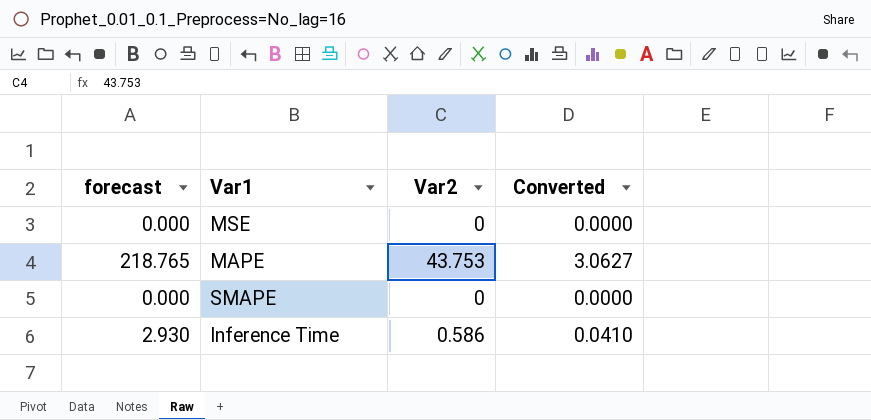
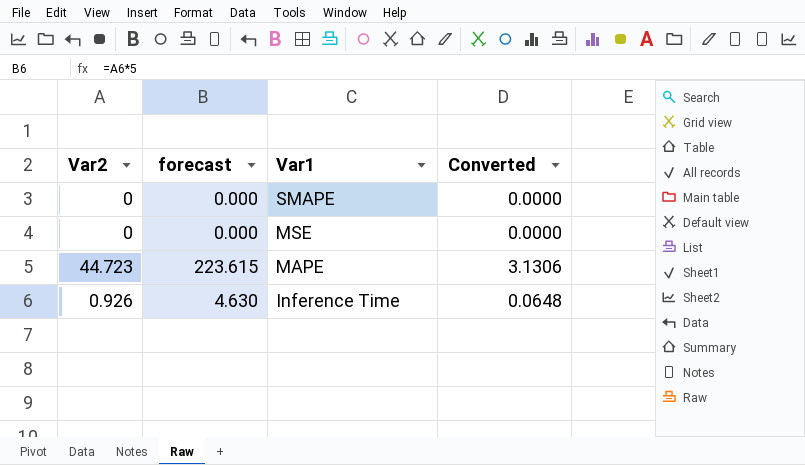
row order: none -> Var1 descending
column Var2 | position: 3 -> 1
MAPE | Var2: 43.753 -> 44.723
MAPE | forecast: 218.765 -> 223.615
MAPE | Converted: 3.0627 -> 3.1306
Inference Time | Var2: 0.586 -> 0.926
Inference Time | forecast: 2.930 -> 4.630
Inference Time | Converted: 0.0410 -> 0.0648

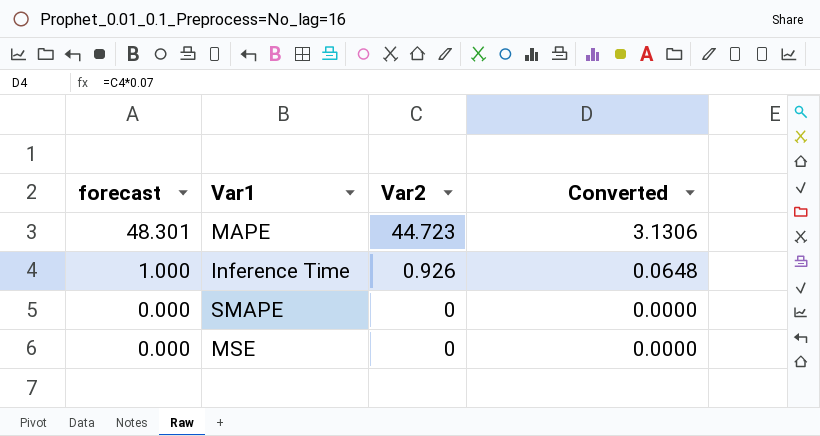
row order: Var1 descending -> forecast descending
column forecast | formula: [Var2] * 5 -> [Var2] * 1.08
column Var2 | position: 1 -> 3

